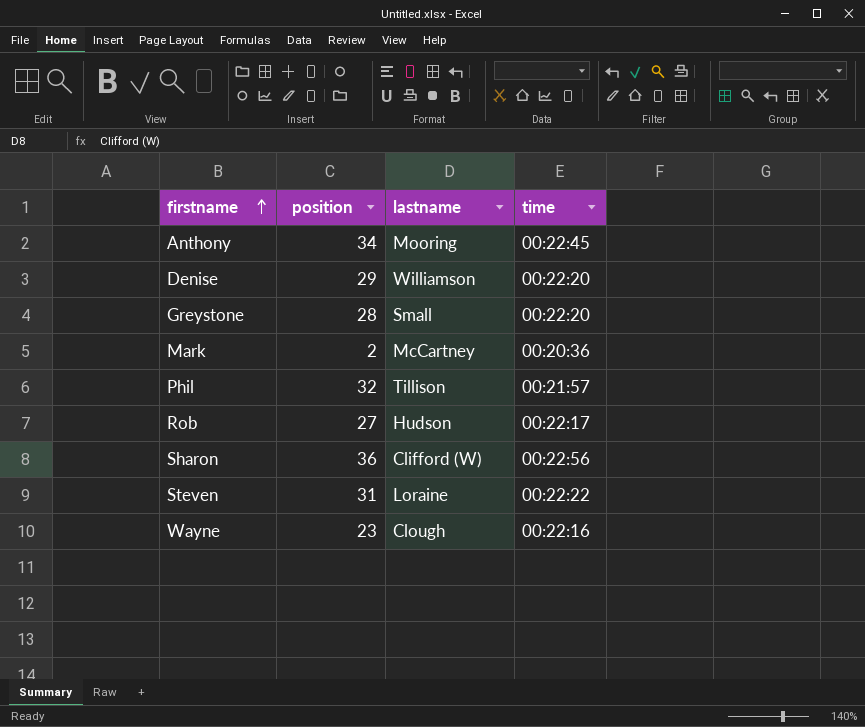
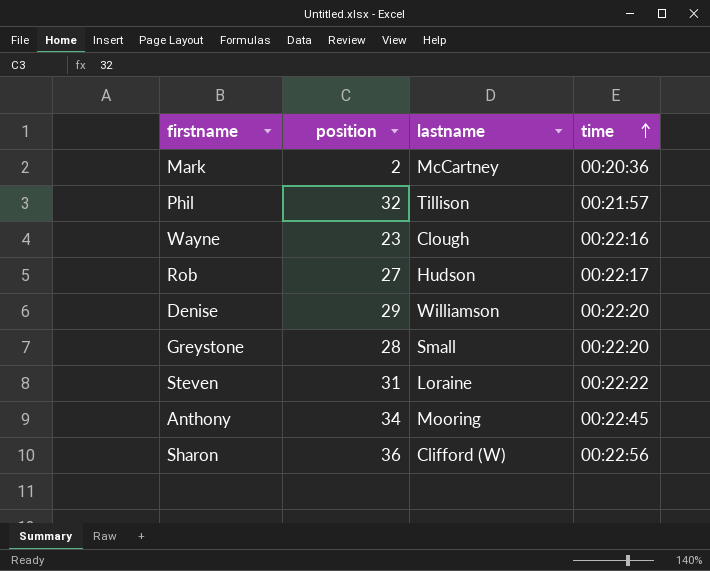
row order: firstname ascending -> time ascending

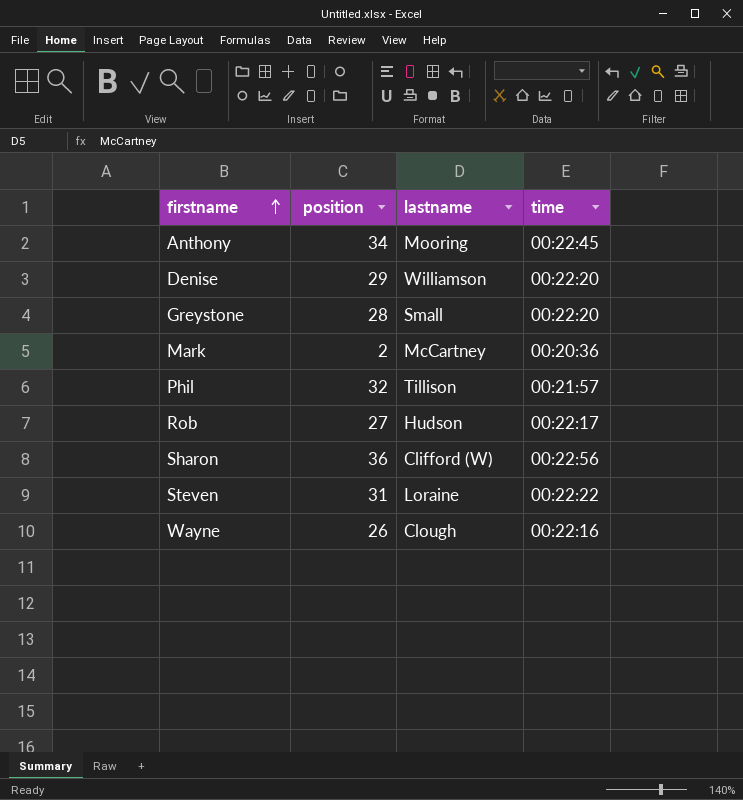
row order: time ascending -> firstname ascending
Wayne | position: 23 -> 26

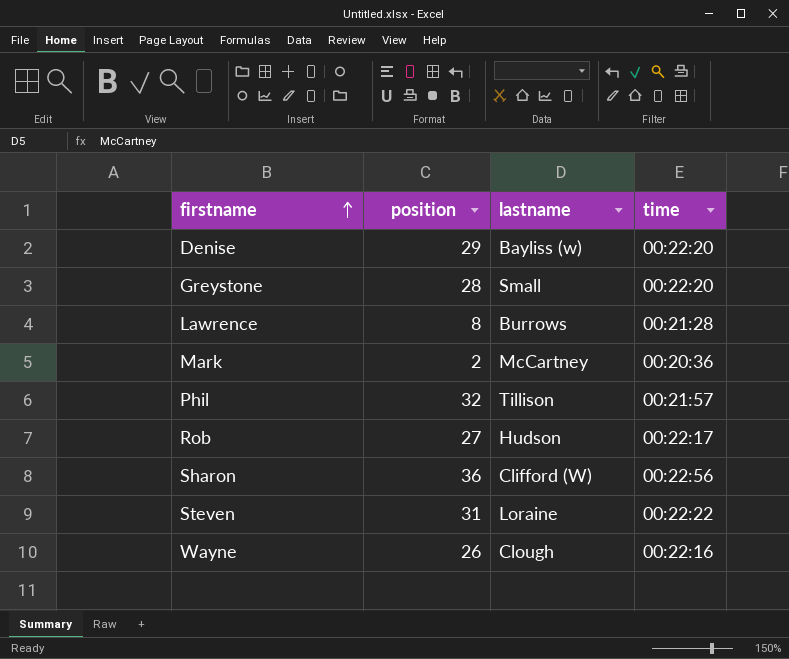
row Anthony: 34 | Mooring | 00:22:45 -> none
Denise | lastname: Williamson -> Bayliss (w)
row Lawrence: none -> 8 | Burrows | 00:21:28

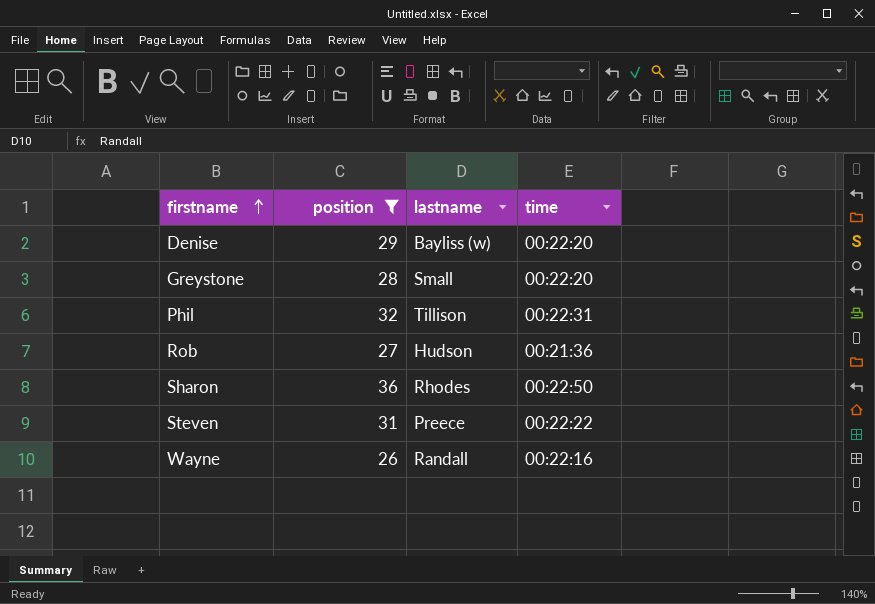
filter: none -> position >= 26
Phil | time: 00:21:57 -> 00:22:31
Rob | time: 00:22:17 -> 00:21:36
Sharon | lastname: Clifford (W) -> Rhodes
Sharon | time: 00:22:56 -> 00:22:50
Steven | lastname: Loraine -> Preece
Wayne | lastname: Clough -> Randall

